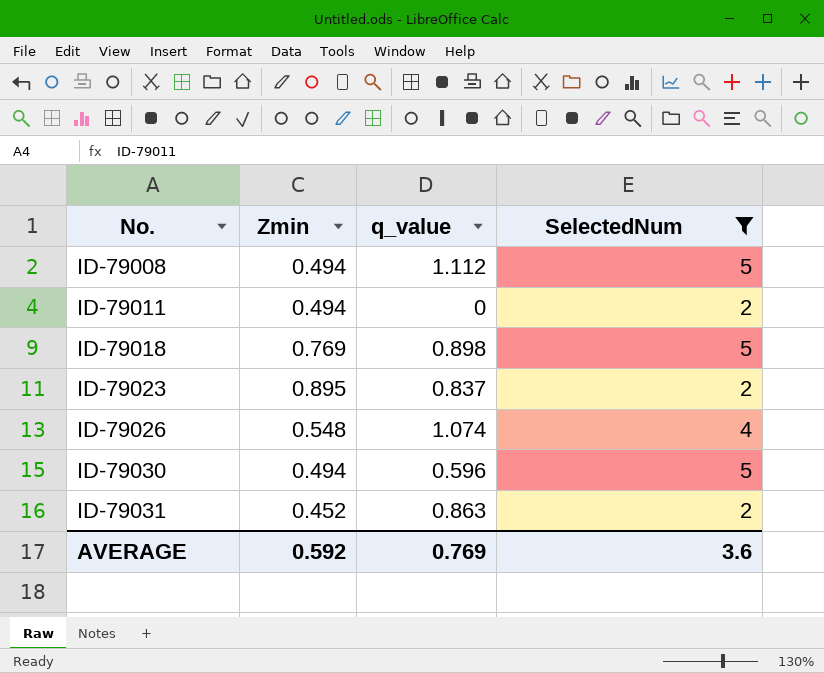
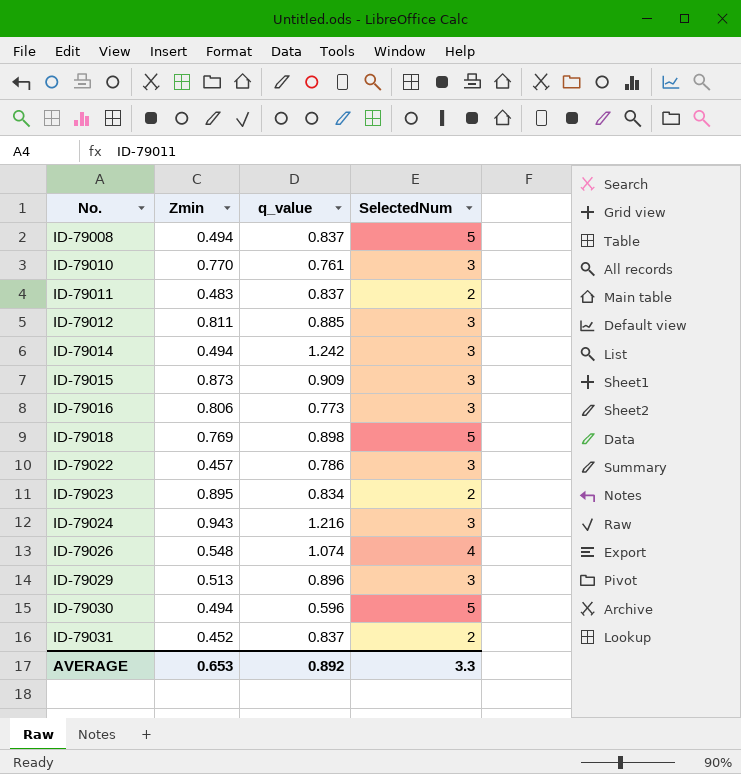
filter: SelectedNum != 3 -> none
ID-79008 | q_value: 1.112 -> 0.837
ID-79011 | Zmin: 0.494 -> 0.483
ID-79011 | q_value: 0 -> 0.837
ID-79023 | q_value: 0.837 -> 0.834
ID-79031 | q_value: 0.863 -> 0.837
AVERAGE | Zmin: 0.592 -> 0.653
AVERAGE | q_value: 0.769 -> 0.892
AVERAGE | SelectedNum: 3.6 -> 3.3

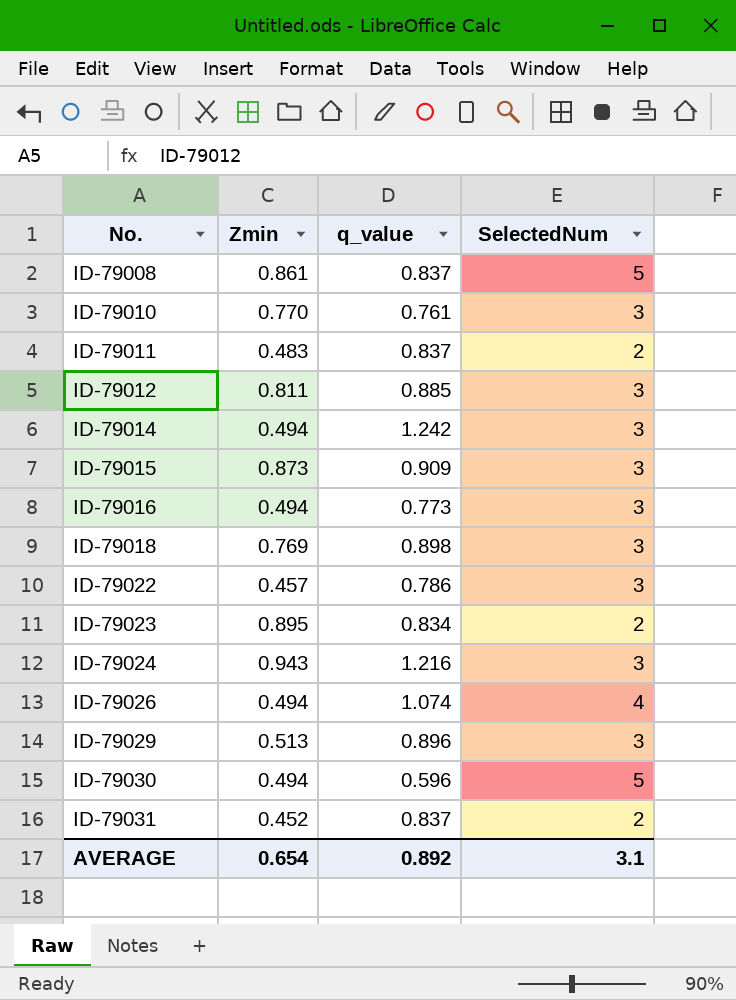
ID-79008 | Zmin: 0.494 -> 0.861
ID-79016 | Zmin: 0.806 -> 0.494
ID-79018 | SelectedNum: 5 -> 3
ID-79026 | Zmin: 0.548 -> 0.494
AVERAGE | Zmin: 0.653 -> 0.654
AVERAGE | SelectedNum: 3.3 -> 3.1

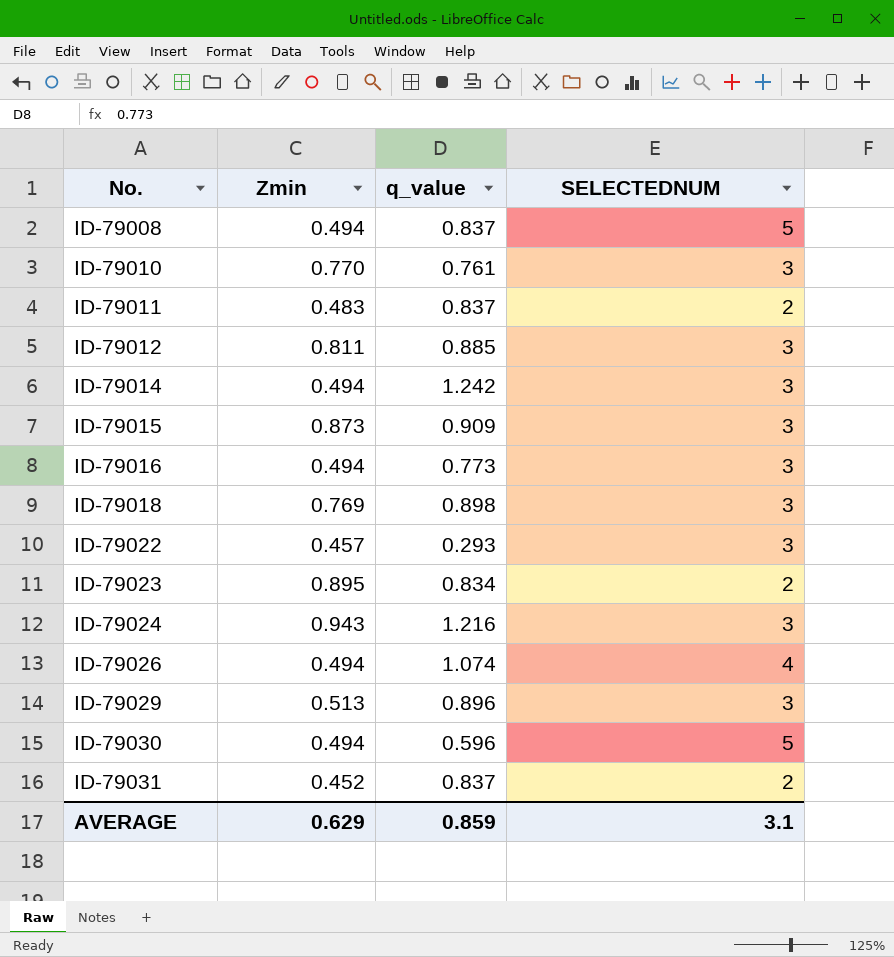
column name: SelectedNum -> SELECTEDNUM
ID-79008 | Zmin: 0.861 -> 0.494
ID-79022 | q_value: 0.786 -> 0.293
AVERAGE | Zmin: 0.654 -> 0.629
AVERAGE | q_value: 0.892 -> 0.859

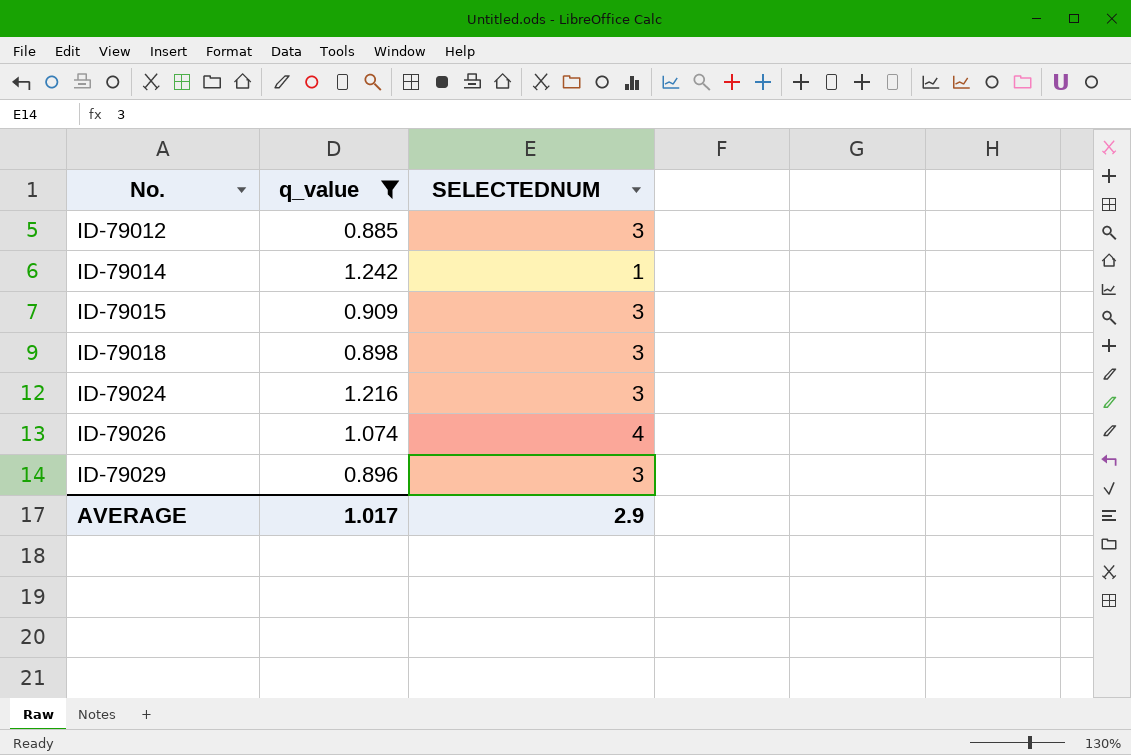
filter: none -> q_value >= 0.885
column Zmin | position: 2 -> none
ID-79014 | SELECTEDNUM: 3 -> 1
AVERAGE | q_value: 0.859 -> 1.017
AVERAGE | SELECTEDNUM: 3.1 -> 2.9

